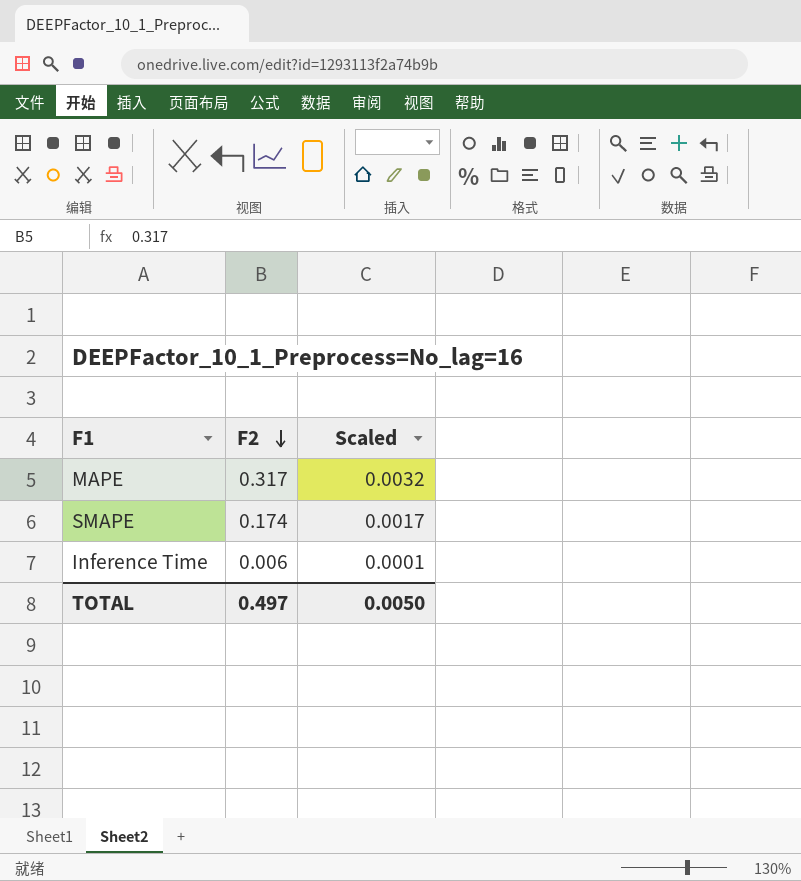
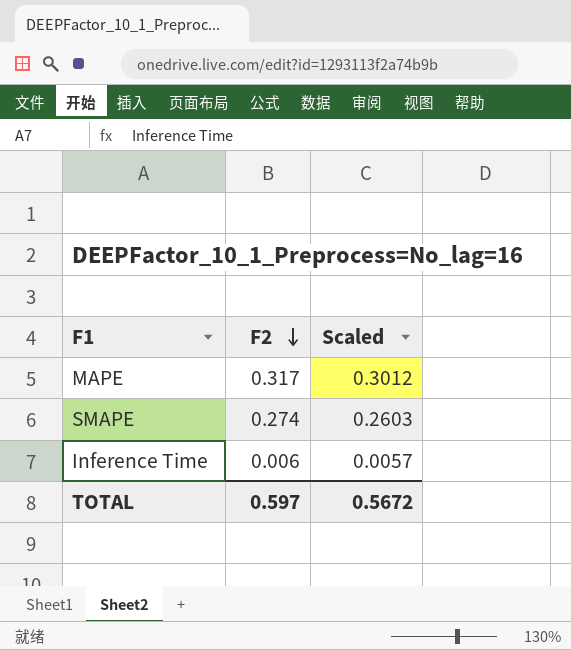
column Scaled | formula: [F2] * 0.01 -> [F2] * 0.95
SMAPE | F2: 0.174 -> 0.274
TOTAL | F2: 0.497 -> 0.597
TOTAL | Scaled: 0.0050 -> 0.5672

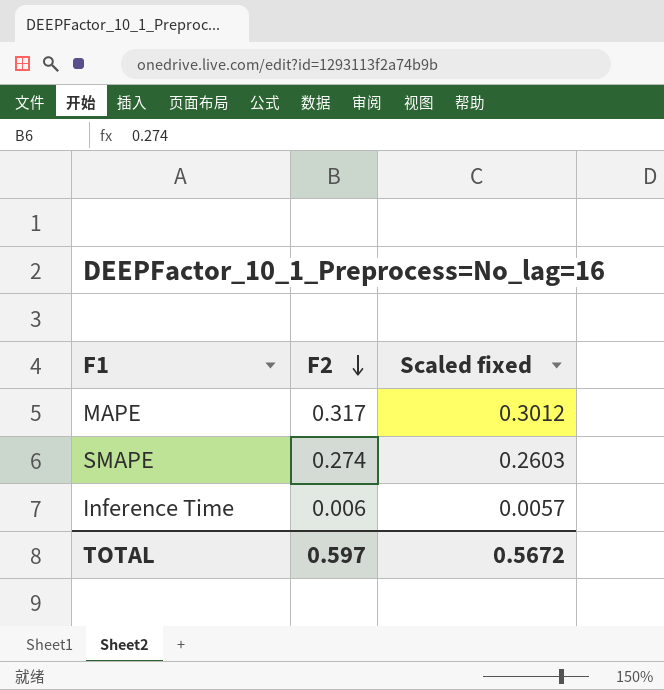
column name: Scaled -> Scaled fixed

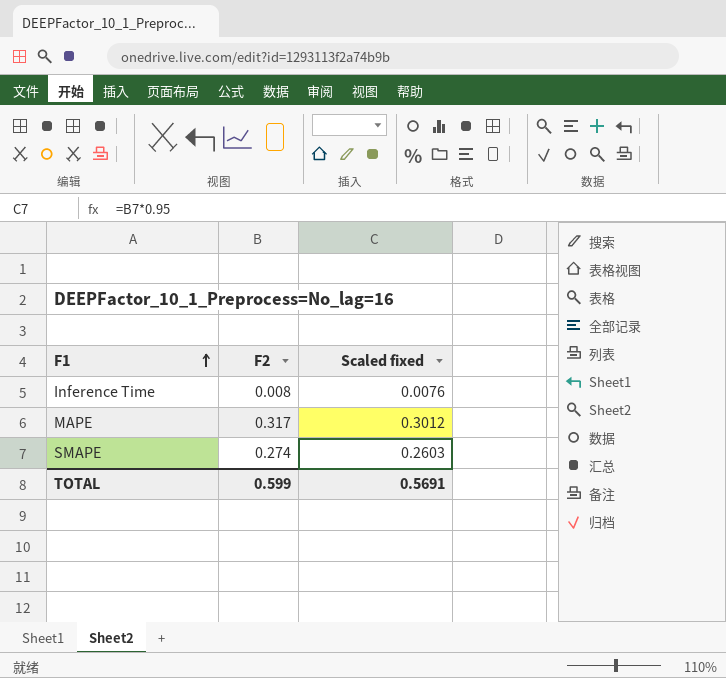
row order: F2 descending -> F1 ascending
Inference Time | F2: 0.006 -> 0.008
Inference Time | Scaled fixed: 0.0057 -> 0.0076
TOTAL | F2: 0.597 -> 0.599
TOTAL | Scaled fixed: 0.5672 -> 0.5691

